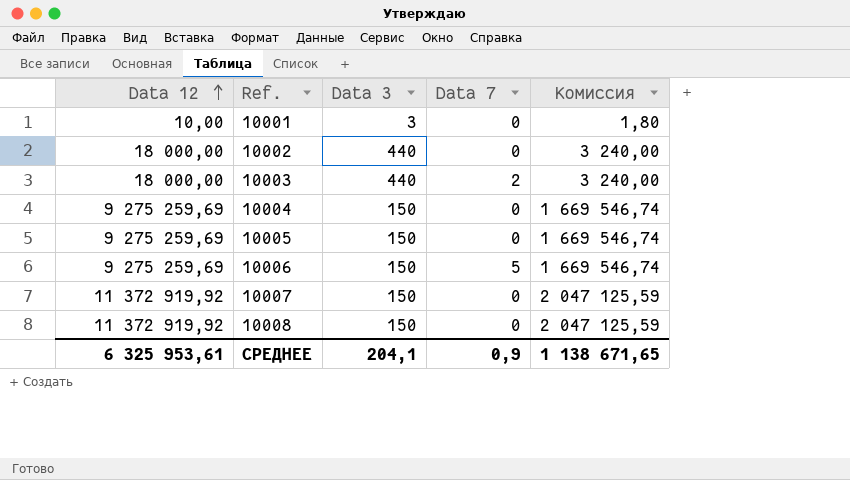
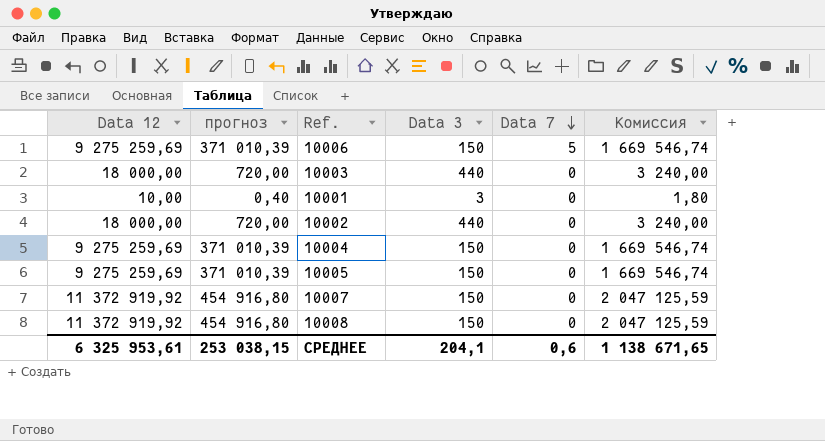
row order: Data 12 ascending -> Data 7 descending
column прогноз | formula: none -> [Data 12] * 0,04
10003 | Data 7: 2 -> 0
СРЕДНЕЕ | Data 7: 0,9 -> 0,6

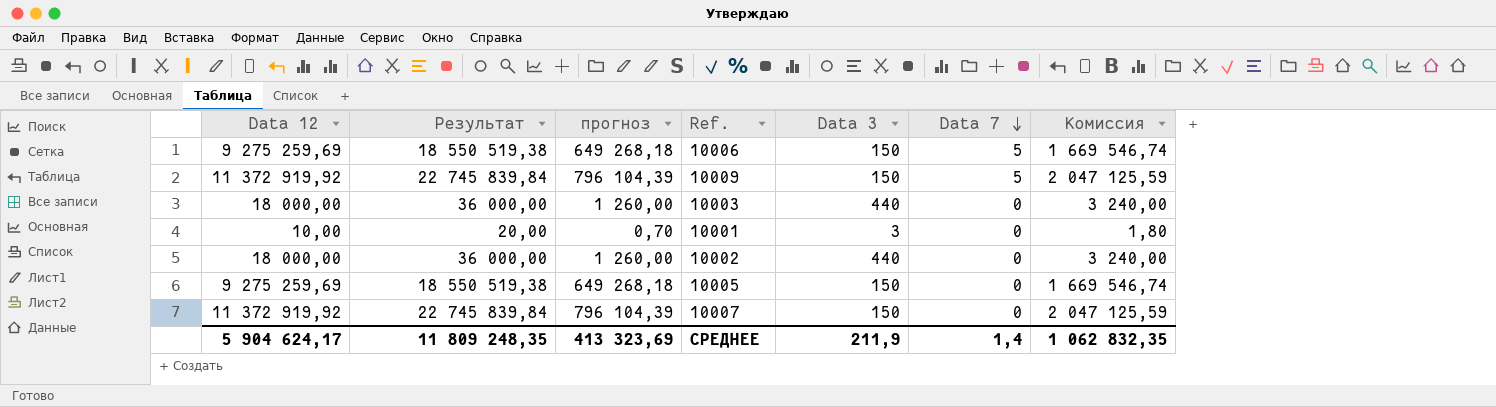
column Результат | formula: none -> [Data 12] * 2
column прогноз | formula: [Data 12] * 0,04 -> [Data 12] * 0,07
row 10004: 9 275 259,69 | 371 010,39 | 150 | 0 | 1 669 546,74 -> none
row 10008: 11 372 919,92 | 454 916,80 | 150 | 0 | 2 047 125,59 -> none
row 10009: none -> 11 372 919,92 | 22 745 839,84 | 796 104,39 | 150 | 5 | 2 047 125,59
СРЕДНЕЕ | Data 12: 6 325 953,61 -> 5 904 624,17
СРЕДНЕЕ | прогноз: 253 038,15 -> 413 323,69
СРЕДНЕЕ | Data 3: 204,1 -> 211,9
СРЕДНЕЕ | Data 7: 0,6 -> 1,4
СРЕДНЕЕ | Комиссия: 1 138 671,65 -> 1 062 832,35

